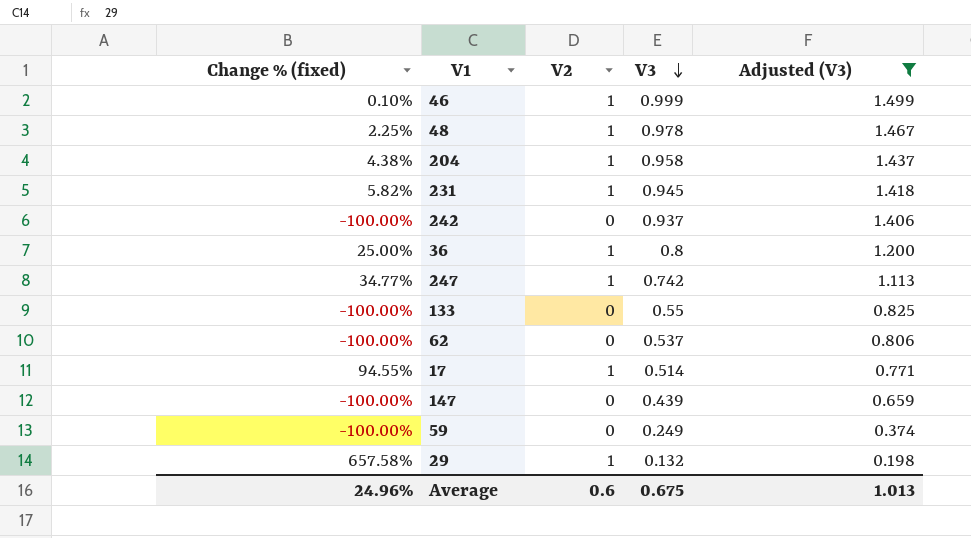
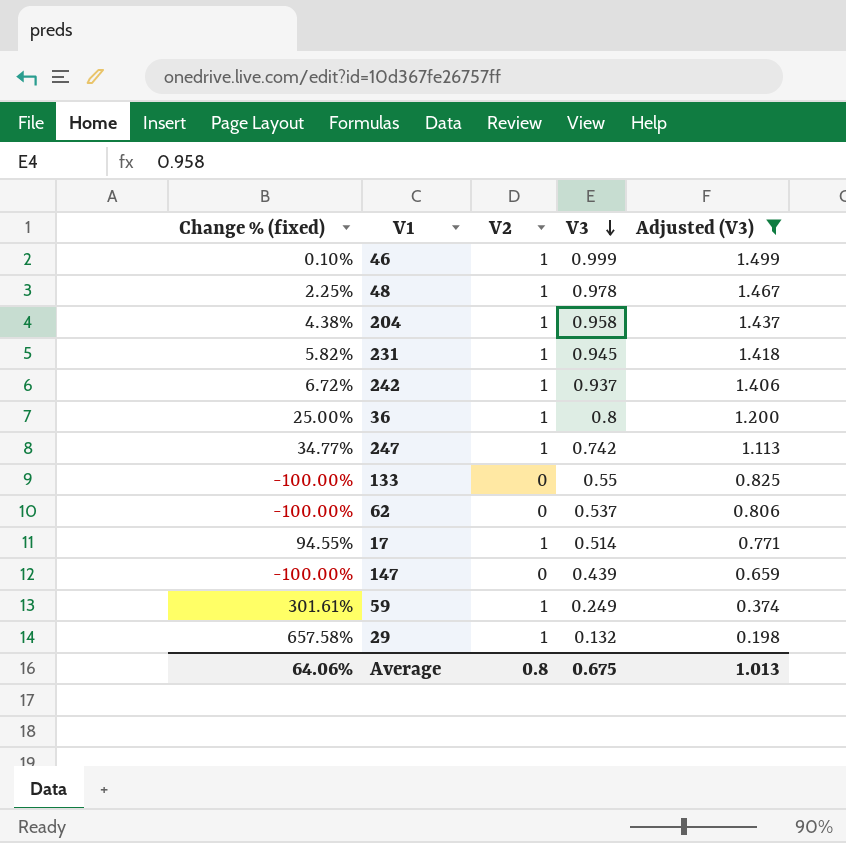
242 | Change % (fixed): -100.00% -> 6.72%
242 | V2: 0 -> 1
59 | Change % (fixed): -100.00% -> 301.61%
59 | V2: 0 -> 1
Average | Change % (fixed): 24.96% -> 64.06%
Average | V2: 0.6 -> 0.8

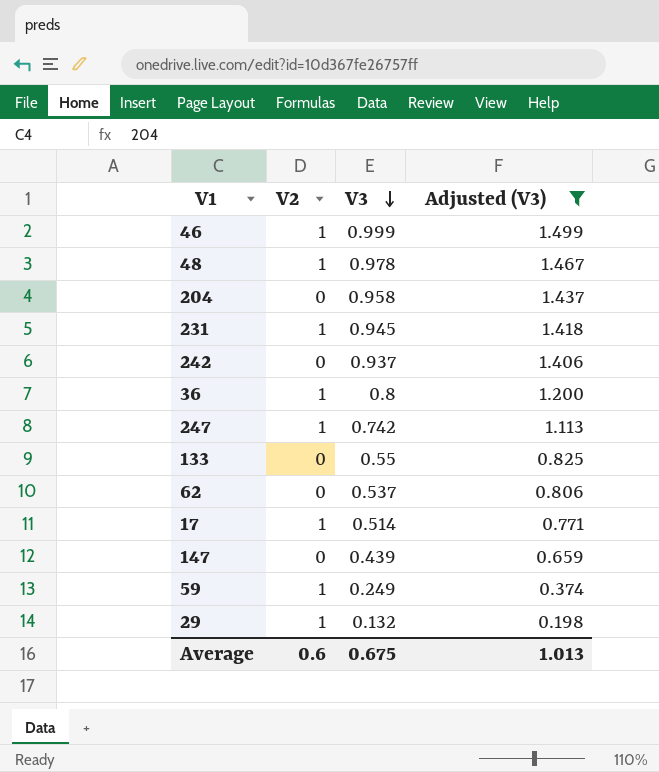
column Change % (fixed) | formula: ([V2] - [V3]) / [V3] -> none
204 | V2: 1 -> 0
242 | V2: 1 -> 0
Average | V2: 0.8 -> 0.6

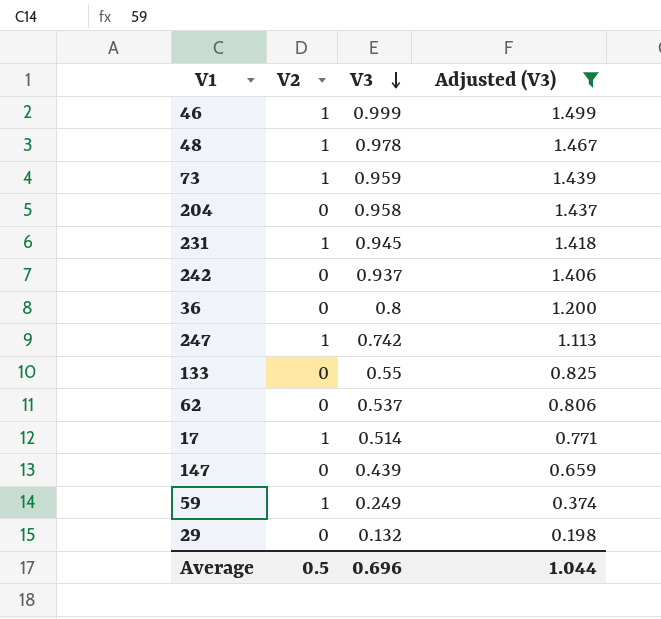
row 73: none -> 1 | 0.959 | 1.439
36 | V2: 1 -> 0
29 | V2: 1 -> 0
Average | V2: 0.6 -> 0.5
Average | V3: 0.675 -> 0.696
Average | Adjusted (V3): 1.013 -> 1.044

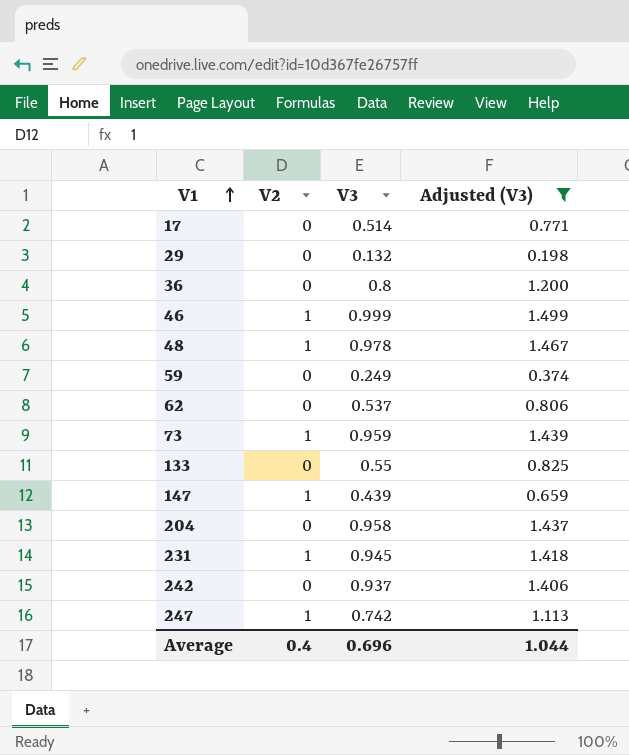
row order: V3 descending -> V1 ascending
17 | V2: 1 -> 0
59 | V2: 1 -> 0
147 | V2: 0 -> 1
Average | V2: 0.5 -> 0.4

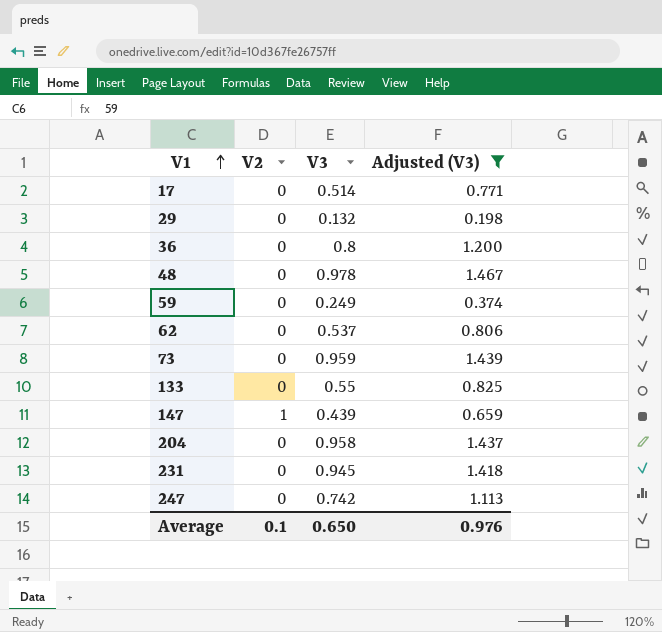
row 46: 1 | 0.999 | 1.499 -> none
row 242: 0 | 0.937 | 1.406 -> none
48 | V2: 1 -> 0
73 | V2: 1 -> 0
231 | V2: 1 -> 0
247 | V2: 1 -> 0
Average | V2: 0.4 -> 0.1
Average | V3: 0.696 -> 0.650
Average | Adjusted (V3): 1.044 -> 0.976

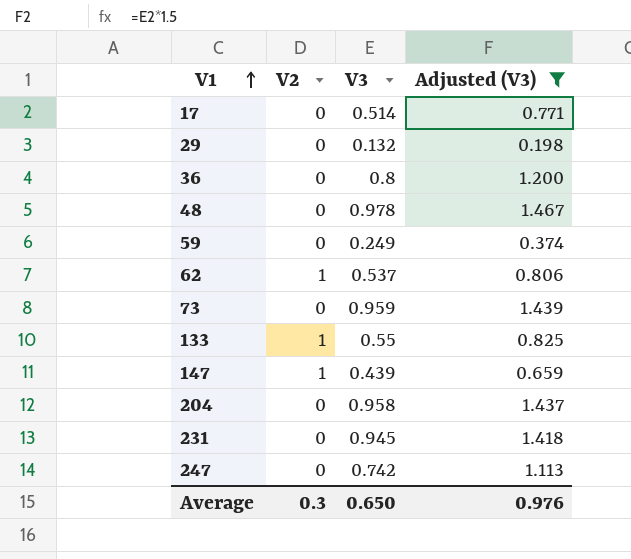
62 | V2: 0 -> 1
133 | V2: 0 -> 1
Average | V2: 0.1 -> 0.3

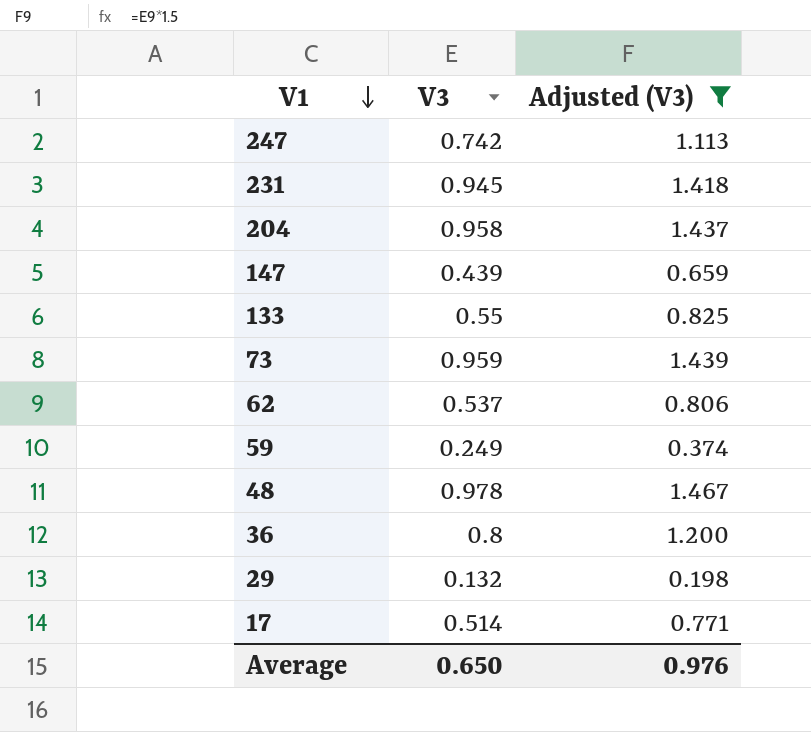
row order: V1 ascending -> V1 descending
column V2 | position: 2 -> none

